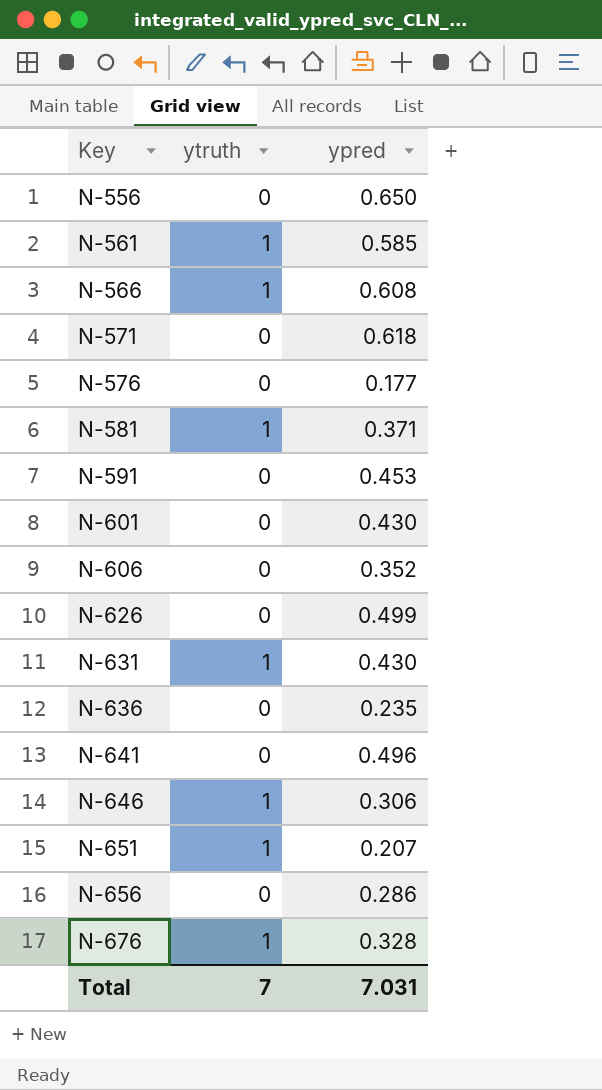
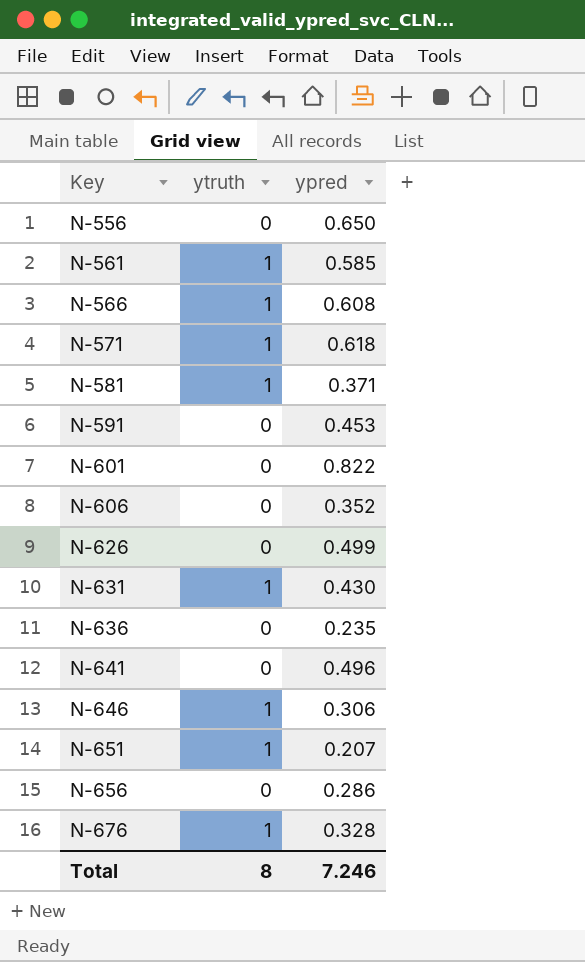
row N-576: 0 | 0.177 -> none
N-571 | ytruth: 0 -> 1
N-601 | ypred: 0.430 -> 0.822
Total | ytruth: 7 -> 8
Total | ypred: 7.031 -> 7.246

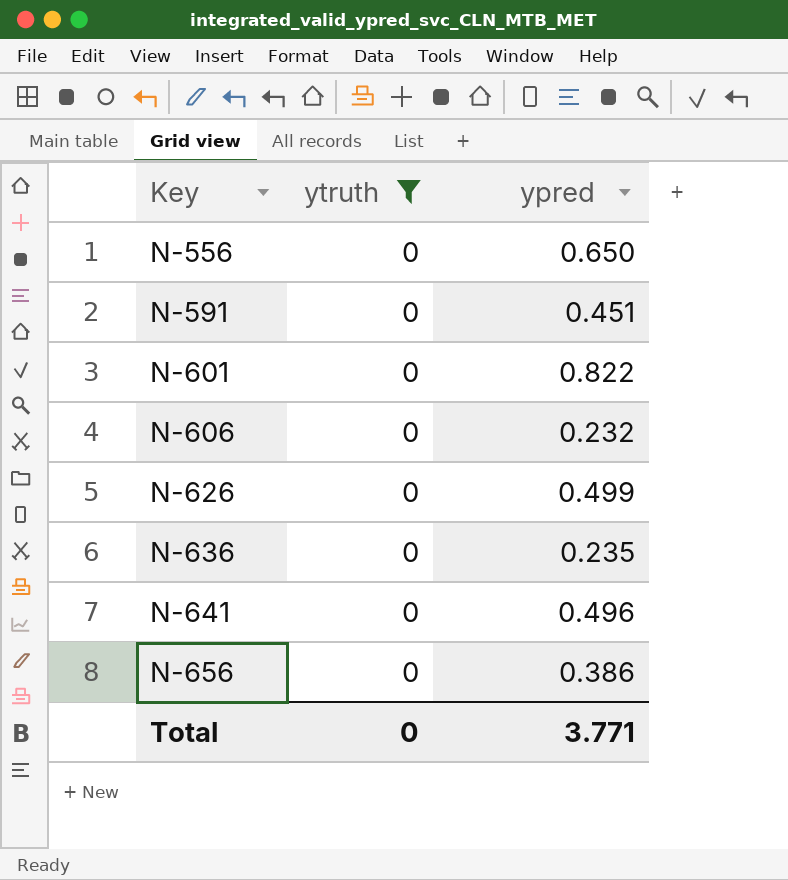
filter: none -> ytruth = 0
N-591 | ypred: 0.453 -> 0.451
N-606 | ypred: 0.352 -> 0.232
N-656 | ypred: 0.286 -> 0.386
Total | ytruth: 8 -> 0
Total | ypred: 7.246 -> 3.771

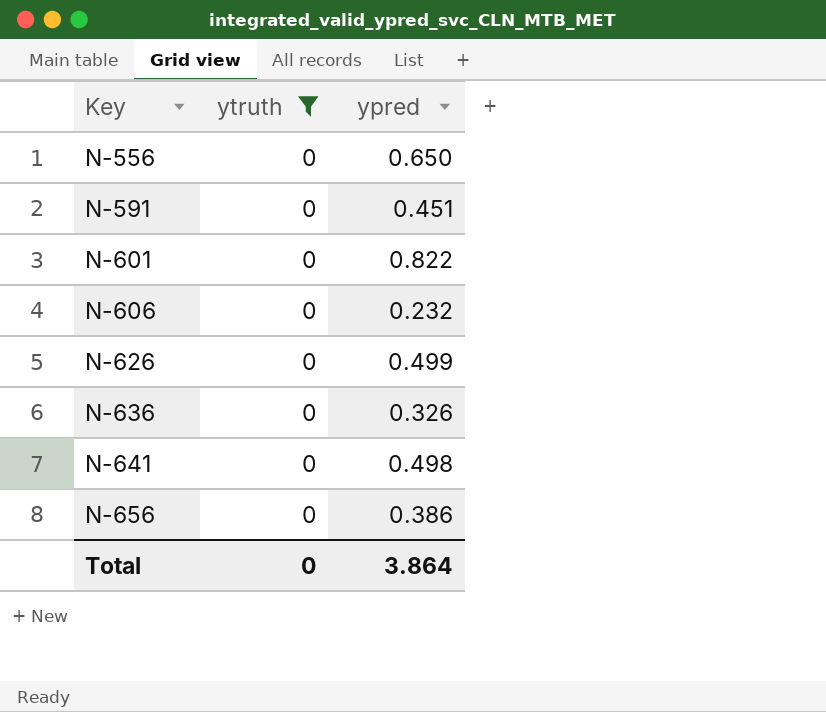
N-636 | ypred: 0.235 -> 0.326
N-641 | ypred: 0.496 -> 0.498
Total | ypred: 3.771 -> 3.864

